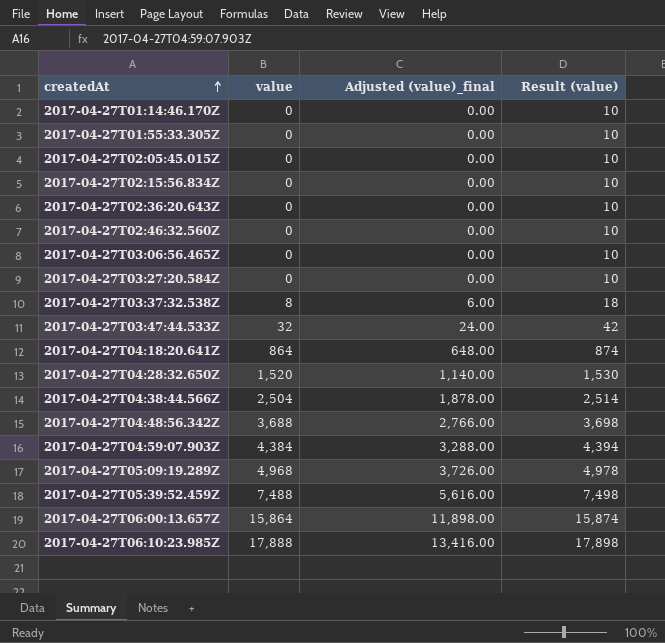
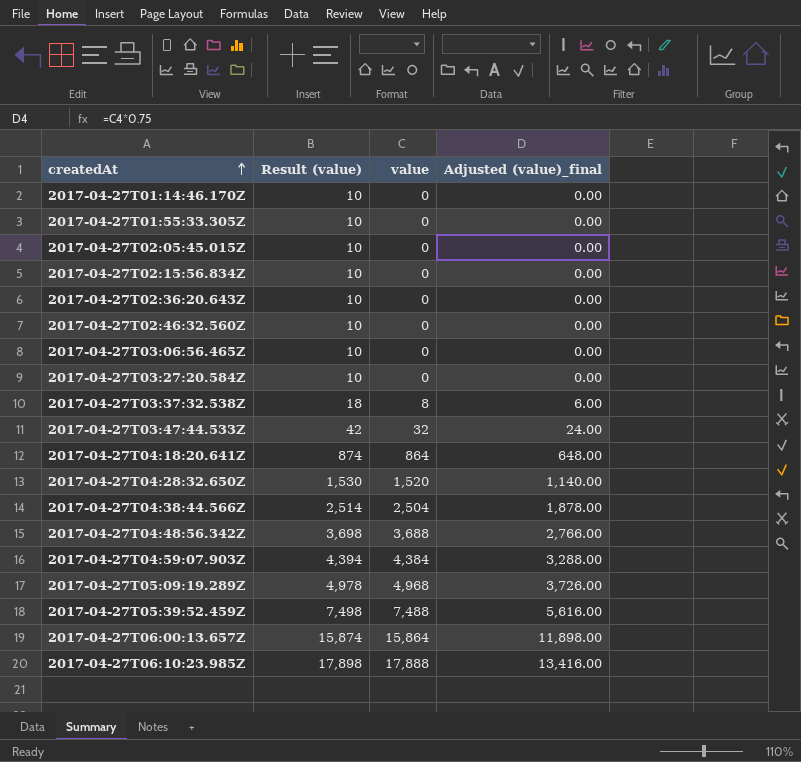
column Result (value) | position: 4 -> 2

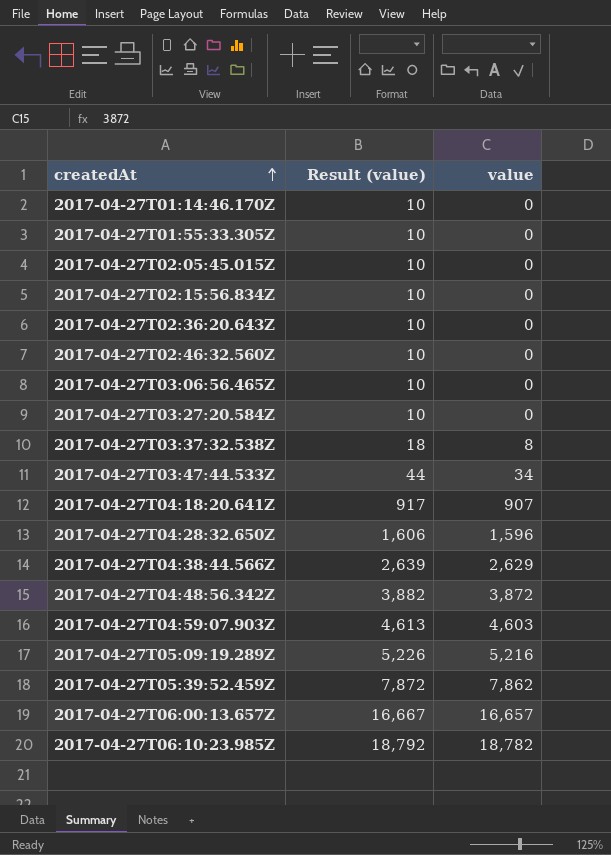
column Adjusted (value)_final | formula: [value] * 0.75 -> none
2017-04-27T03:47:44.533Z | Result (value): 42 -> 44
2017-04-27T03:47:44.533Z | value: 32 -> 34
2017-04-27T04:18:20.641Z | Result (value): 874 -> 917
2017-04-27T04:18:20.641Z | value: 864 -> 907
2017-04-27T04:28:32.650Z | Result (value): 1,530 -> 1,606
2017-04-27T04:28:32.650Z | value: 1,520 -> 1,596
2017-04-27T04:38:44.566Z | Result (value): 2,514 -> 2,639
2017-04-27T04:38:44.566Z | value: 2,504 -> 2,629
2017-04-27T04:48:56.342Z | Result (value): 3,698 -> 3,882
2017-04-27T04:48:56.342Z | value: 3,688 -> 3,872
2017-04-27T04:59:07.903Z | Result (value): 4,394 -> 4,613
2017-04-27T04:59:07.903Z | value: 4,384 -> 4,603
2017-04-27T05:09:19.289Z | Result (value): 4,978 -> 5,226
2017-04-27T05:09:19.289Z | value: 4,968 -> 5,216
2017-04-27T05:39:52.459Z | Result (value): 7,498 -> 7,872
2017-04-27T05:39:52.459Z | value: 7,488 -> 7,862
2017-04-27T06:00:13.657Z | Result (value): 15,874 -> 16,667
2017-04-27T06:00:13.657Z | value: 15,864 -> 16,657
2017-04-27T06:10:23.985Z | Result (value): 17,898 -> 18,792
2017-04-27T06:10:23.985Z | value: 17,888 -> 18,782

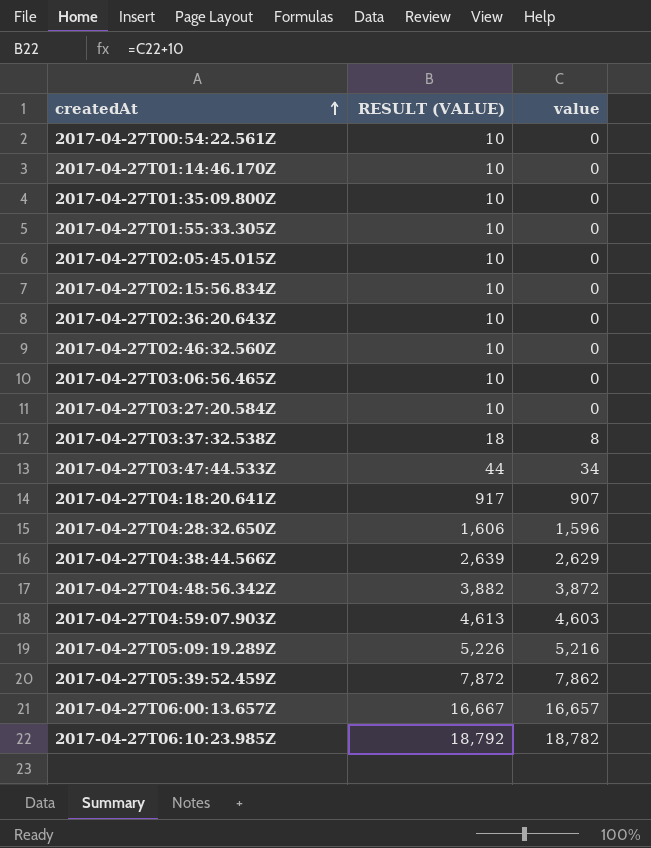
column name: Result (value) -> RESULT (VALUE)
row 2017-04-27T00:54:22.561Z: none -> 10 | 0
row 2017-04-27T01:35:09.800Z: none -> 10 | 0

